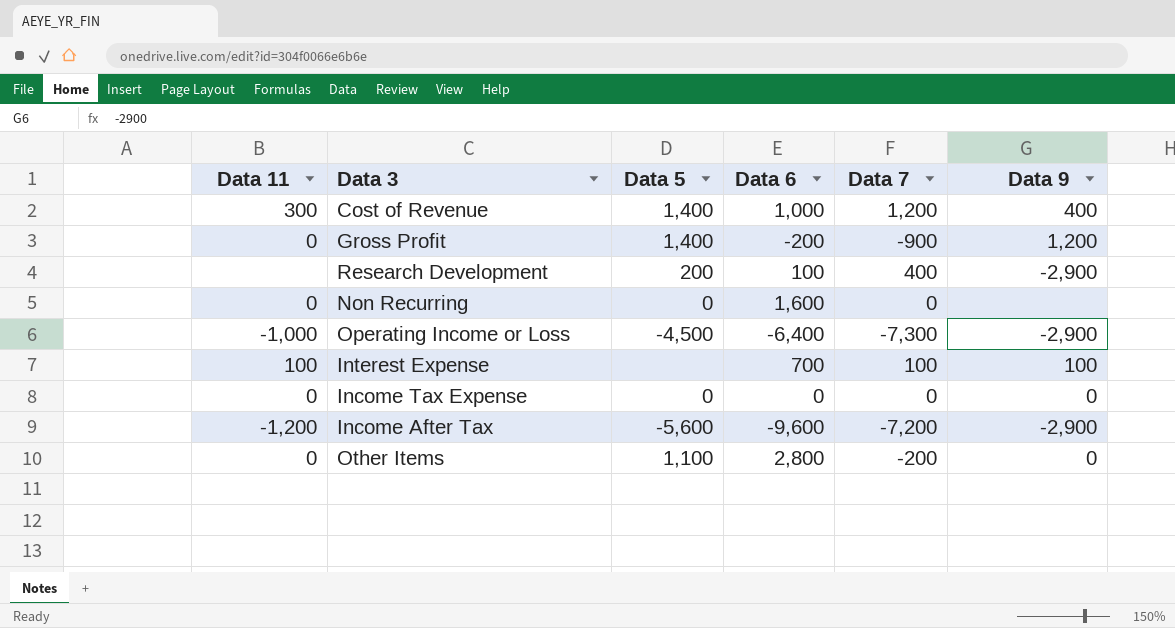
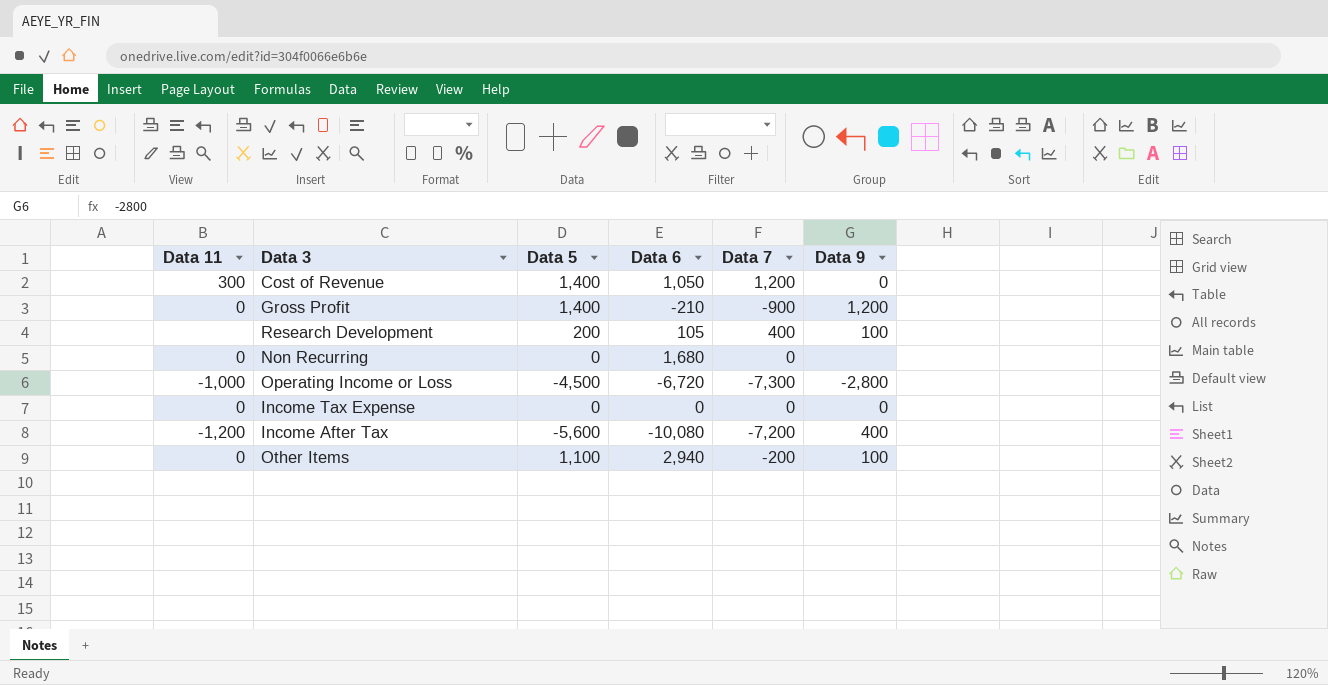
row Interest Expense: 100 | none | 700 | 100 | 100 -> none
Cost of Revenue | Data 6: 1,000 -> 1,050
Cost of Revenue | Data 9: 400 -> 0
Gross Profit | Data 6: -200 -> -210
Research Development | Data 6: 100 -> 105
Research Development | Data 9: -2,900 -> 100
Non Recurring | Data 6: 1,600 -> 1,680
Operating Income or Loss | Data 6: -6,400 -> -6,720
Operating Income or Loss | Data 9: -2,900 -> -2,800
Income After Tax | Data 6: -9,600 -> -10,080
Income After Tax | Data 9: -2,900 -> 400
Other Items | Data 6: 2,800 -> 2,940
Other Items | Data 9: 0 -> 100

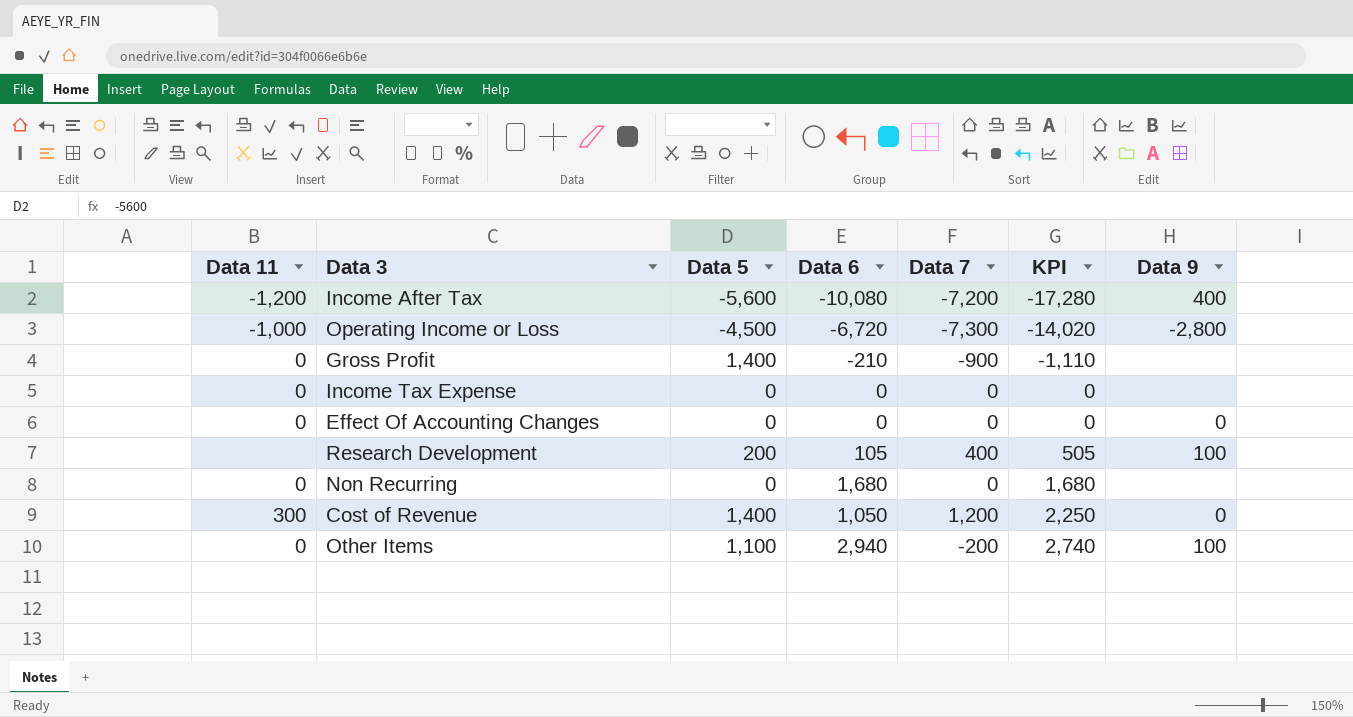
row order: none -> KPI ascending
column KPI | formula: none -> [Data 6] + [Data 7]
Gross Profit | Data 9: 1,200 -> none
Income Tax Expense | Data 9: 0 -> none
row Effect Of Accounting Changes: none -> 0 | 0 | 0 | 0 | 0 | 0

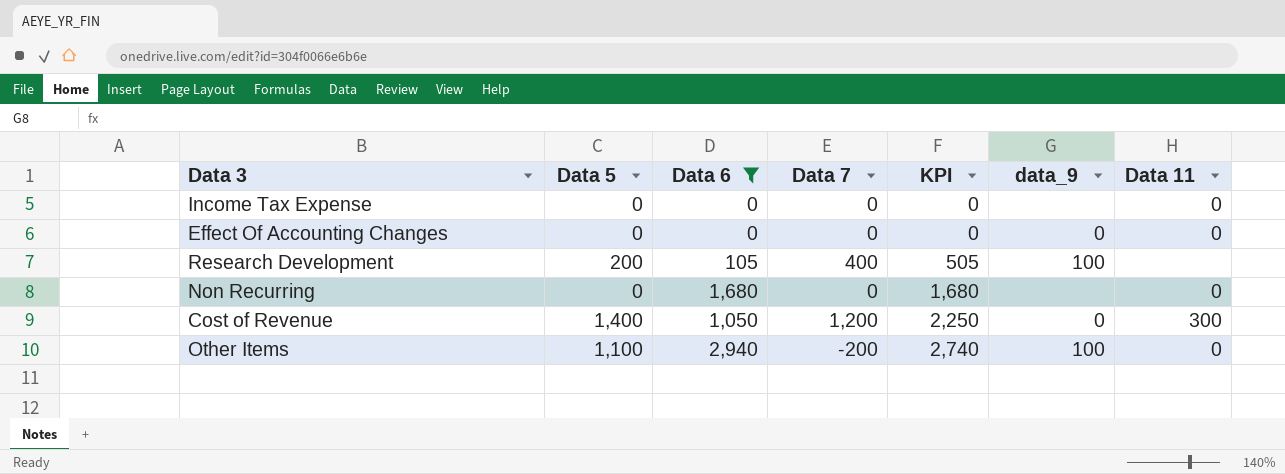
filter: none -> Data 6 >= 0
column name: Data 9 -> data_9
column Data 11 | position: 1 -> 7

